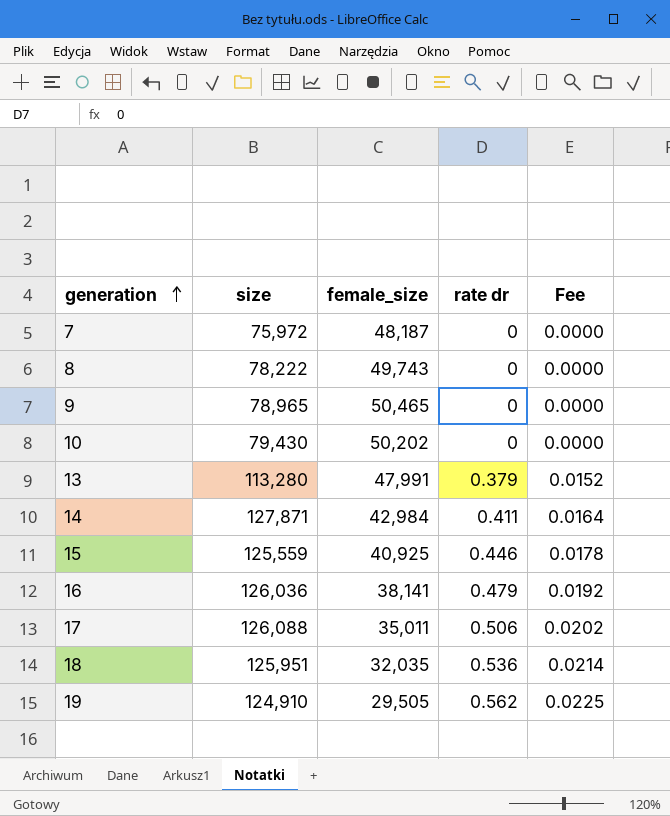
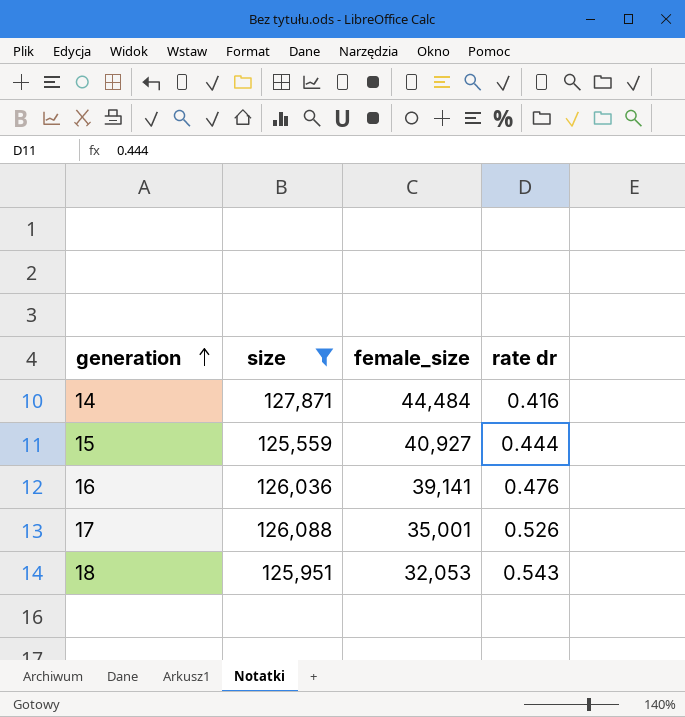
filter: none -> size >= 125,559
column Fee | formula: [rate dr] * 0.04 -> none
14 | female_size: 42,984 -> 44,484
14 | rate dr: 0.411 -> 0.416
15 | female_size: 40,925 -> 40,927
15 | rate dr: 0.446 -> 0.444
16 | female_size: 38,141 -> 39,141
16 | rate dr: 0.479 -> 0.476
17 | female_size: 35,011 -> 35,001
17 | rate dr: 0.506 -> 0.526
18 | female_size: 32,035 -> 32,053
18 | rate dr: 0.536 -> 0.543

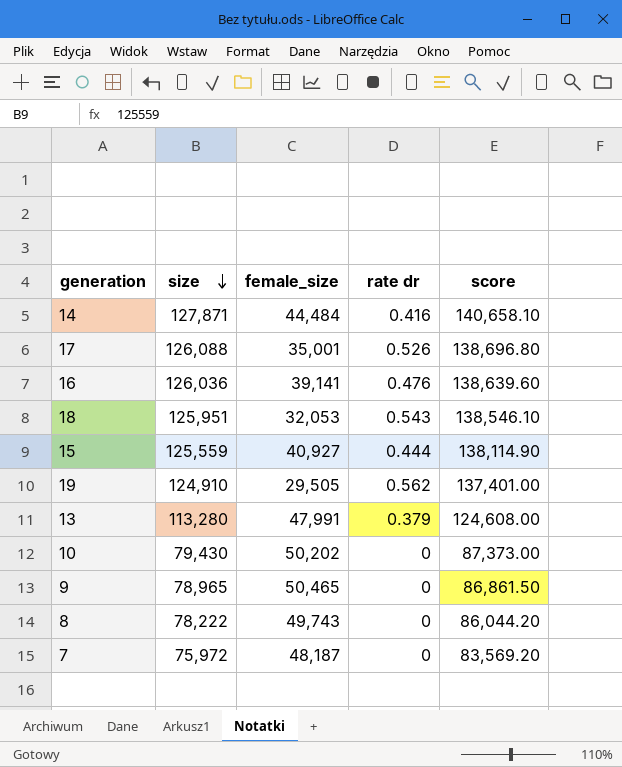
filter: size >= 125,559 -> none
row order: generation ascending -> size descending
column score | formula: none -> [size] * 1.1

